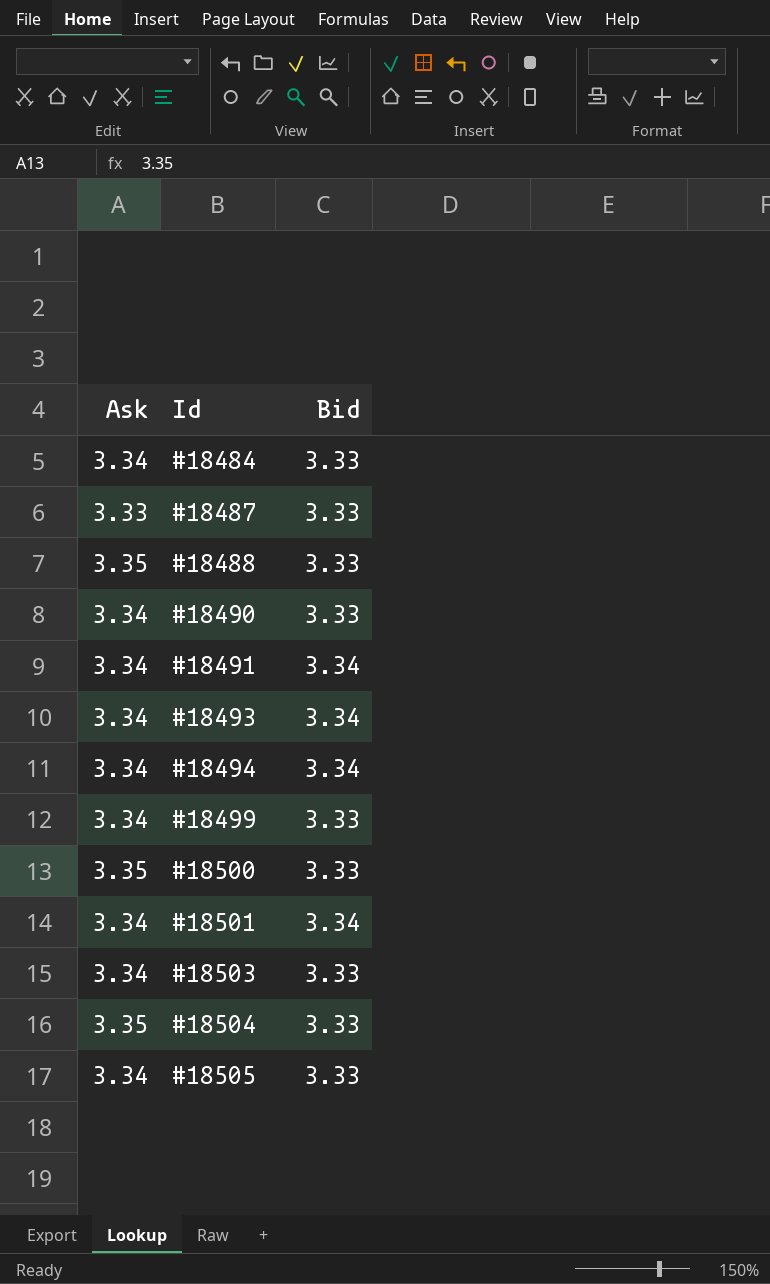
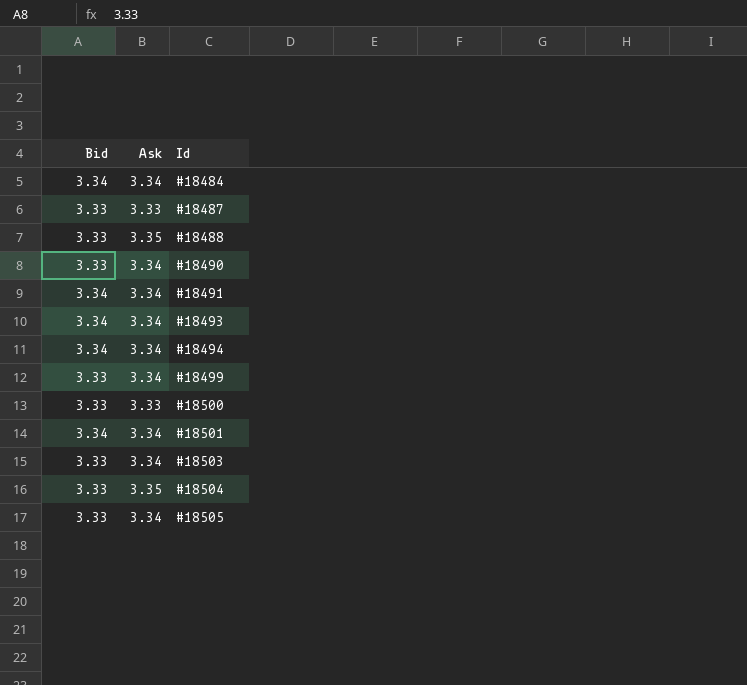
column Bid | position: 3 -> 1
#18484 | Bid: 3.33 -> 3.34
#18500 | Ask: 3.35 -> 3.33

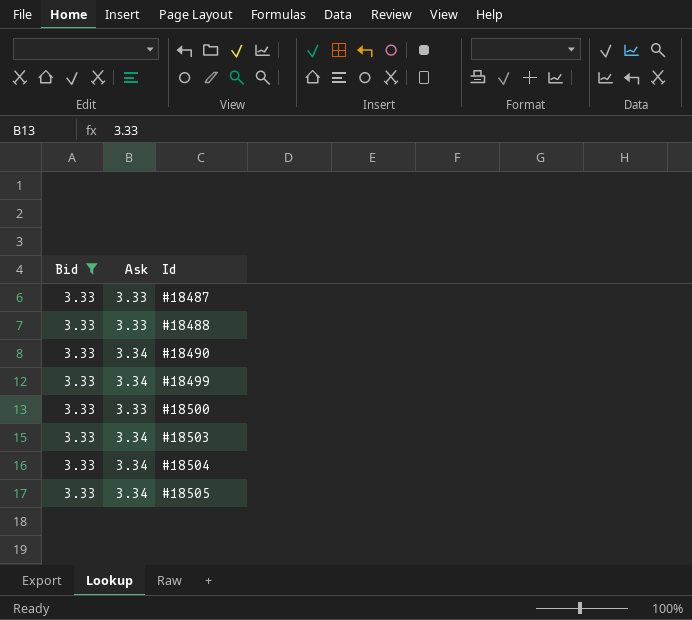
filter: none -> Bid = 3.33
#18488 | Ask: 3.35 -> 3.33
#18504 | Ask: 3.35 -> 3.34

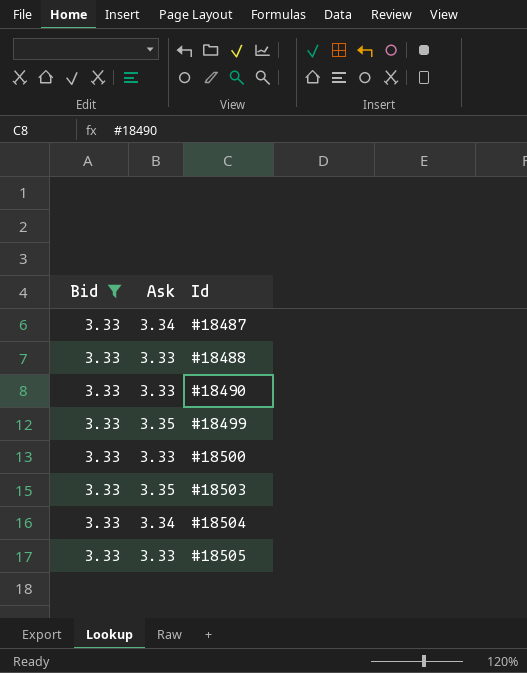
#18487 | Ask: 3.33 -> 3.34
#18490 | Ask: 3.34 -> 3.33
#18499 | Ask: 3.34 -> 3.35
#18503 | Ask: 3.34 -> 3.35
#18505 | Ask: 3.34 -> 3.33

